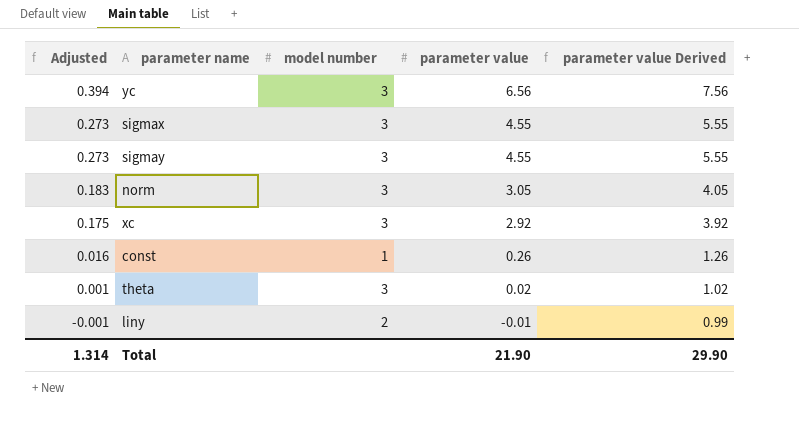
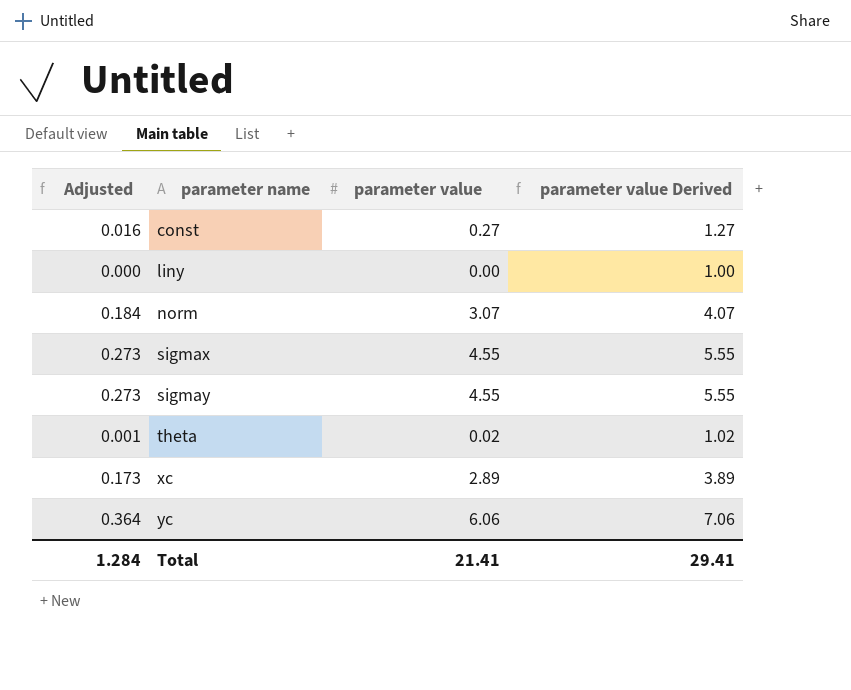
row order: Adjusted descending -> parameter name ascending
column model number | position: 3 -> none
const | parameter value: 0.26 -> 0.27
const | parameter value Derived: 1.26 -> 1.27
liny | Adjusted: -0.001 -> 0.000
liny | parameter value: -0.01 -> 0.00
liny | parameter value Derived: 0.99 -> 1.00
norm | Adjusted: 0.183 -> 0.184
norm | parameter value: 3.05 -> 3.07
norm | parameter value Derived: 4.05 -> 4.07
xc | Adjusted: 0.175 -> 0.173
xc | parameter value: 2.92 -> 2.89
xc | parameter value Derived: 3.92 -> 3.89
yc | Adjusted: 0.394 -> 0.364
yc | parameter value: 6.56 -> 6.06
yc | parameter value Derived: 7.56 -> 7.06
Total | Adjusted: 1.314 -> 1.284
Total | parameter value: 21.90 -> 21.41
Total | parameter value Derived: 29.90 -> 29.41

